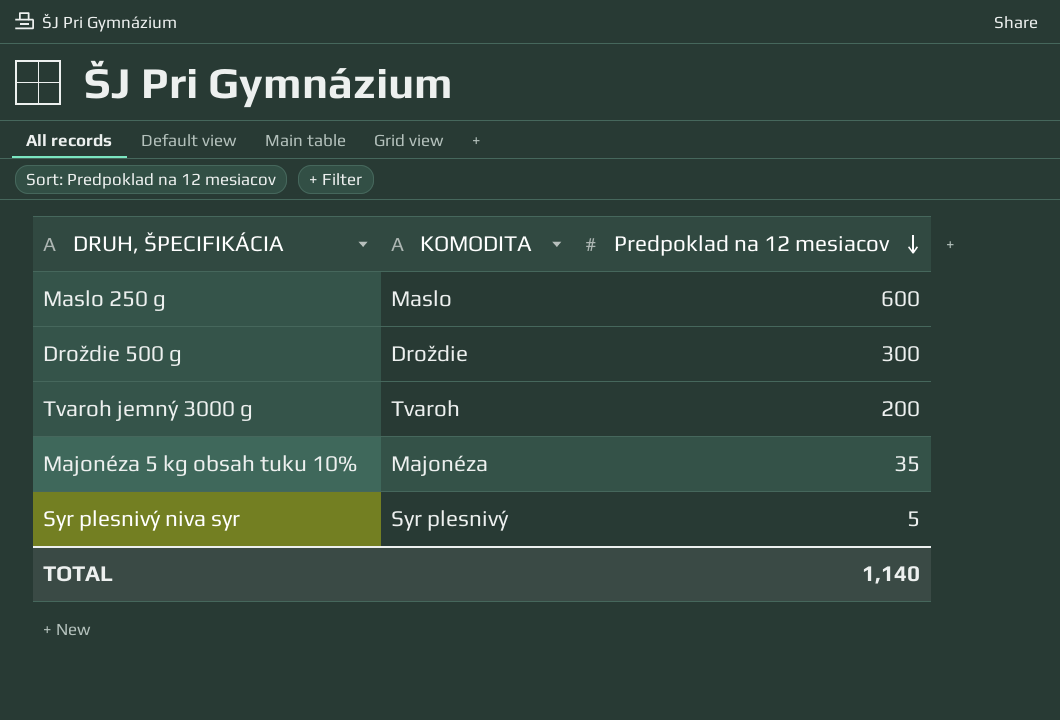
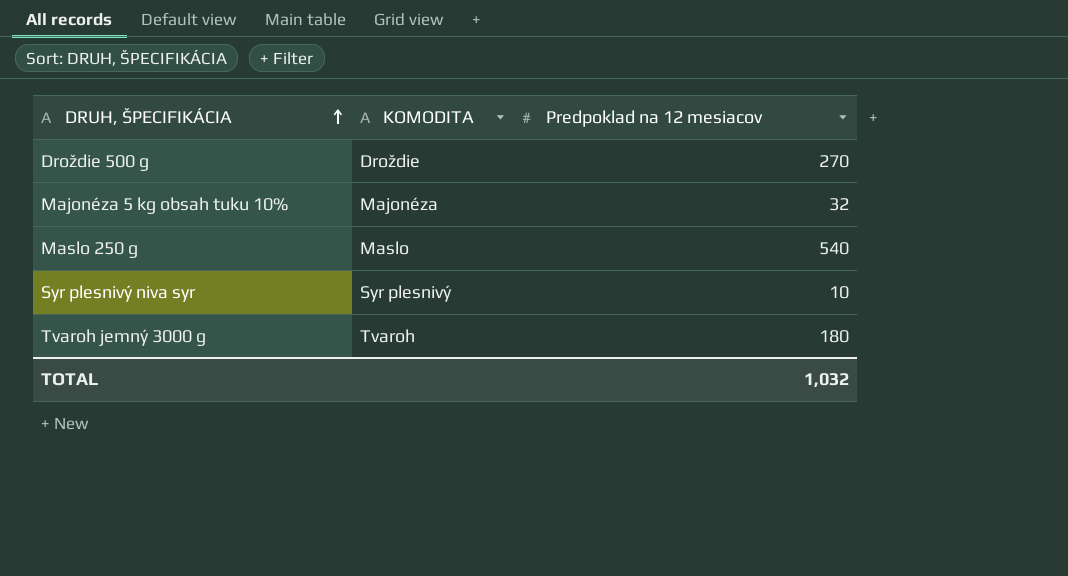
row order: Predpoklad na 12 mesiacov descending -> DRUH, ŠPECIFIKÁCIA ascending
Droždie 500 g | Predpoklad na 12 mesiacov: 300 -> 270
Majonéza 5 kg obsah tuku 10% | Predpoklad na 12 mesiacov: 35 -> 32
Maslo 250 g | Predpoklad na 12 mesiacov: 600 -> 540
Syr plesnivý niva syr | Predpoklad na 12 mesiacov: 5 -> 10
Tvaroh jemný 3000 g | Predpoklad na 12 mesiacov: 200 -> 180
TOTAL | Predpoklad na 12 mesiacov: 1,140 -> 1,032

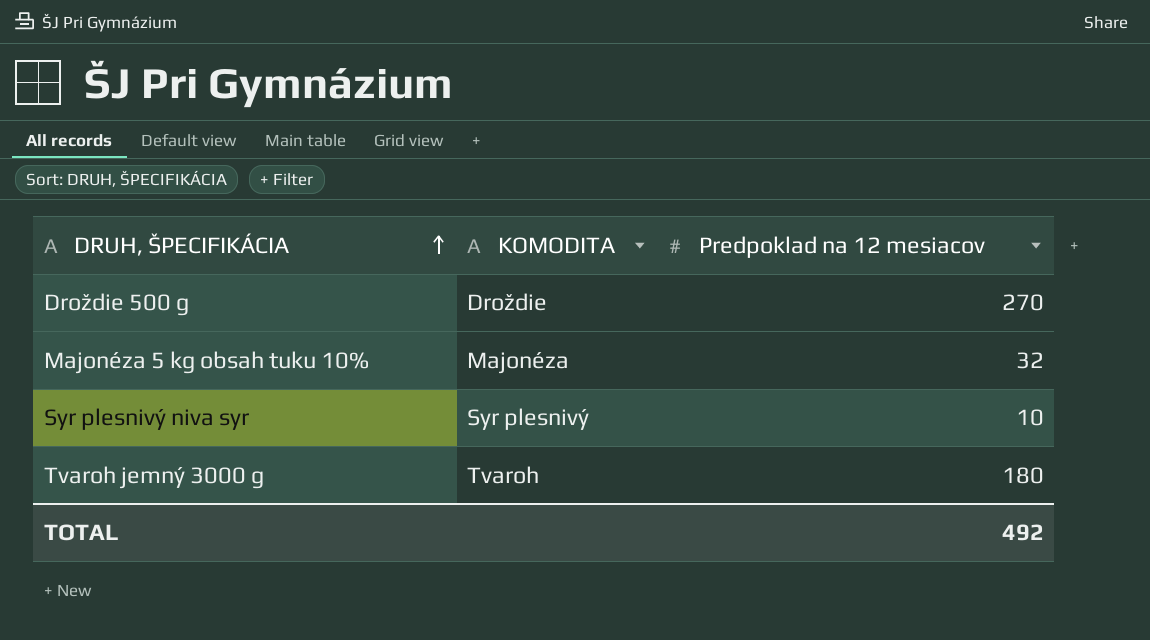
row Maslo 250 g: Maslo | 540 -> none
TOTAL | Predpoklad na 12 mesiacov: 1,032 -> 492

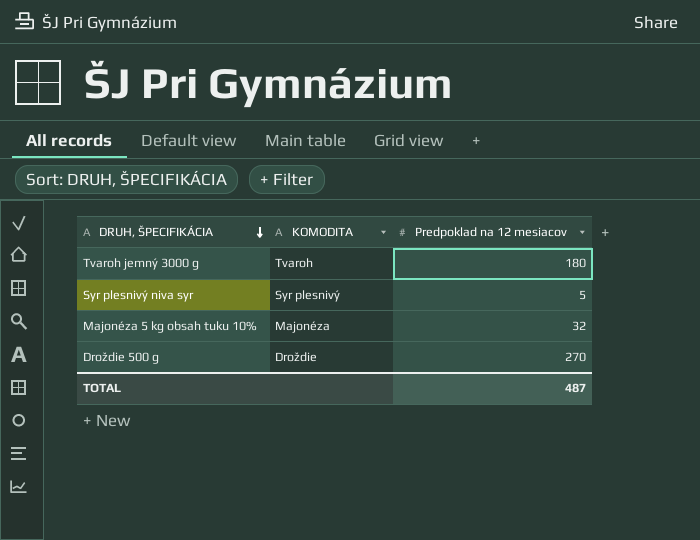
row order: DRUH, ŠPECIFIKÁCIA ascending -> DRUH, ŠPECIFIKÁCIA descending
Syr plesnivý niva syr | Predpoklad na 12 mesiacov: 10 -> 5
TOTAL | Predpoklad na 12 mesiacov: 492 -> 487

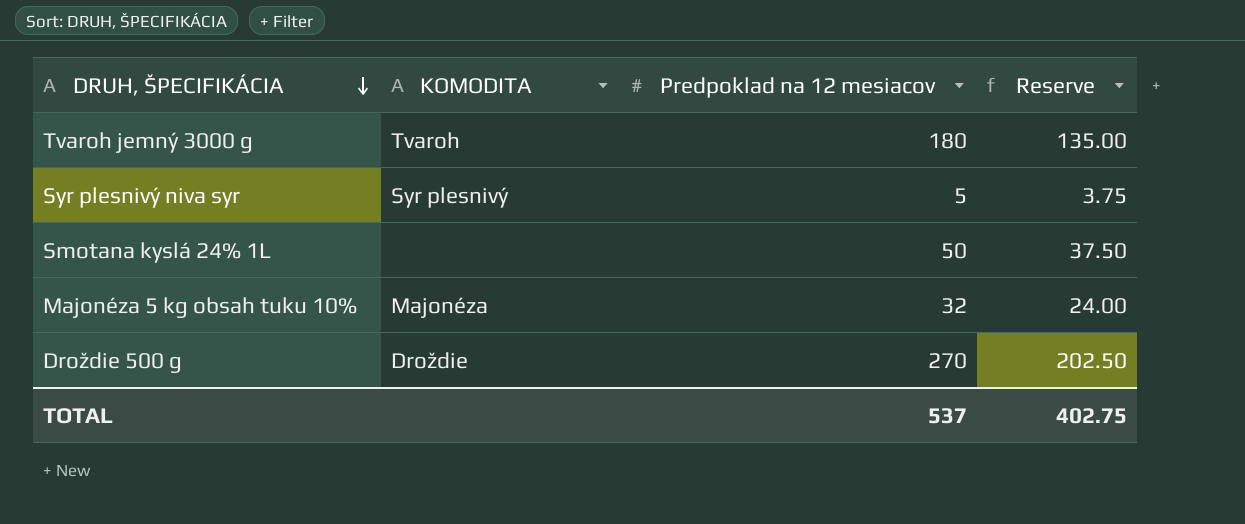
column Reserve | formula: none -> [Predpoklad na 12 mesiacov] * 0.75
row Smotana kyslá 24% 1L: none -> none | 50 | 37.50
TOTAL | Predpoklad na 12 mesiacov: 487 -> 537

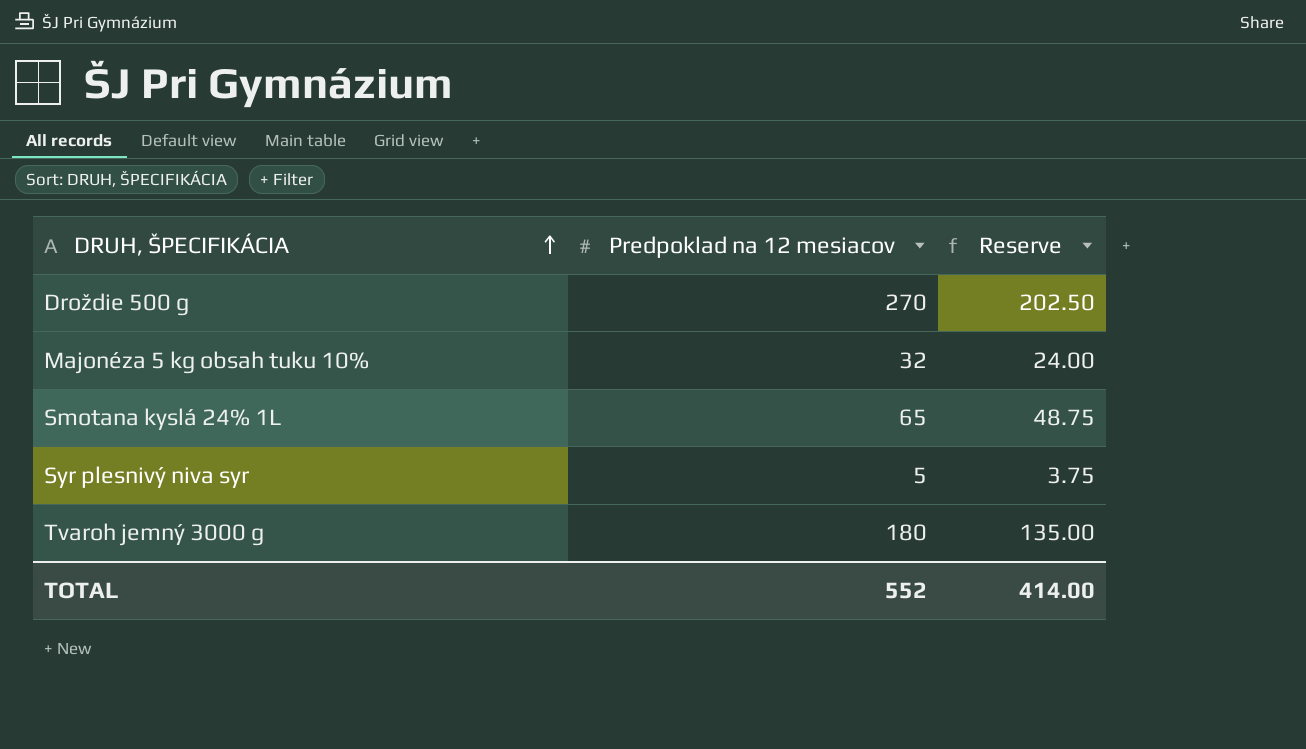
row order: DRUH, ŠPECIFIKÁCIA descending -> DRUH, ŠPECIFIKÁCIA ascending
column KOMODITA | position: 2 -> none
Smotana kyslá 24% 1L | Predpoklad na 12 mesiacov: 50 -> 65
Smotana kyslá 24% 1L | Reserve: 37.50 -> 48.75
TOTAL | Predpoklad na 12 mesiacov: 537 -> 552
TOTAL | Reserve: 402.75 -> 414.00

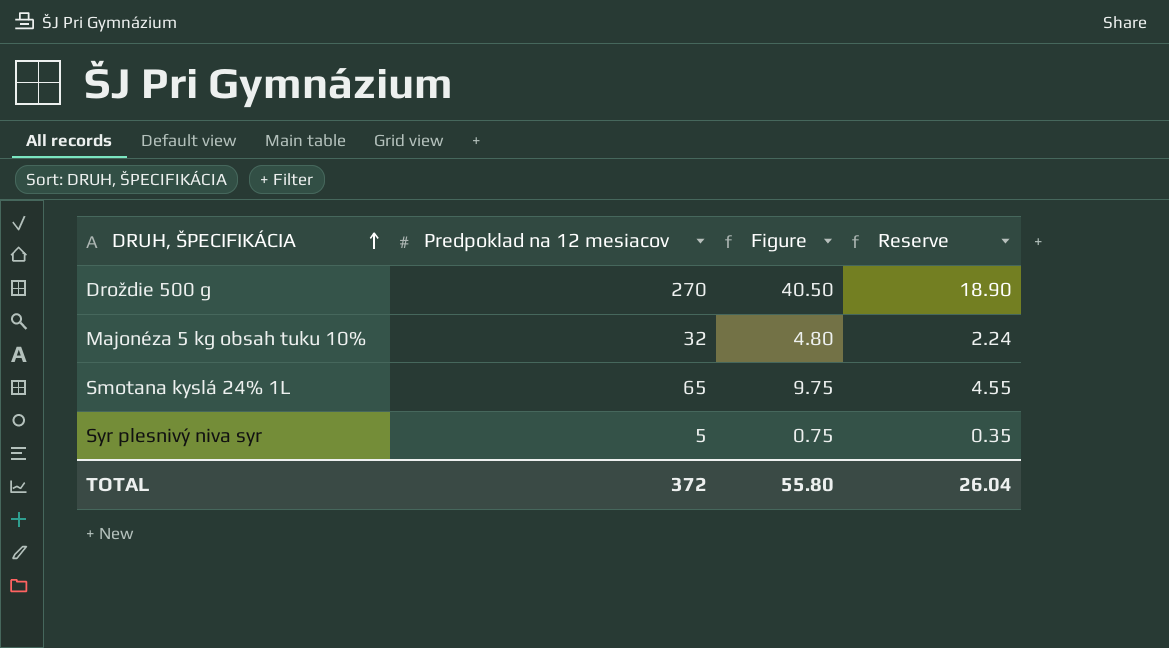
column Figure | formula: none -> [Predpoklad na 12 mesiacov] * 0.15
column Reserve | formula: [Predpoklad na 12 mesiacov] * 0.75 -> [Predpoklad na 12 mesiacov] * 0.07
row Tvaroh jemný 3000 g: 180 | 135.00 -> none
TOTAL | Predpoklad na 12 mesiacov: 552 -> 372
TOTAL | Reserve: 414.00 -> 26.04

